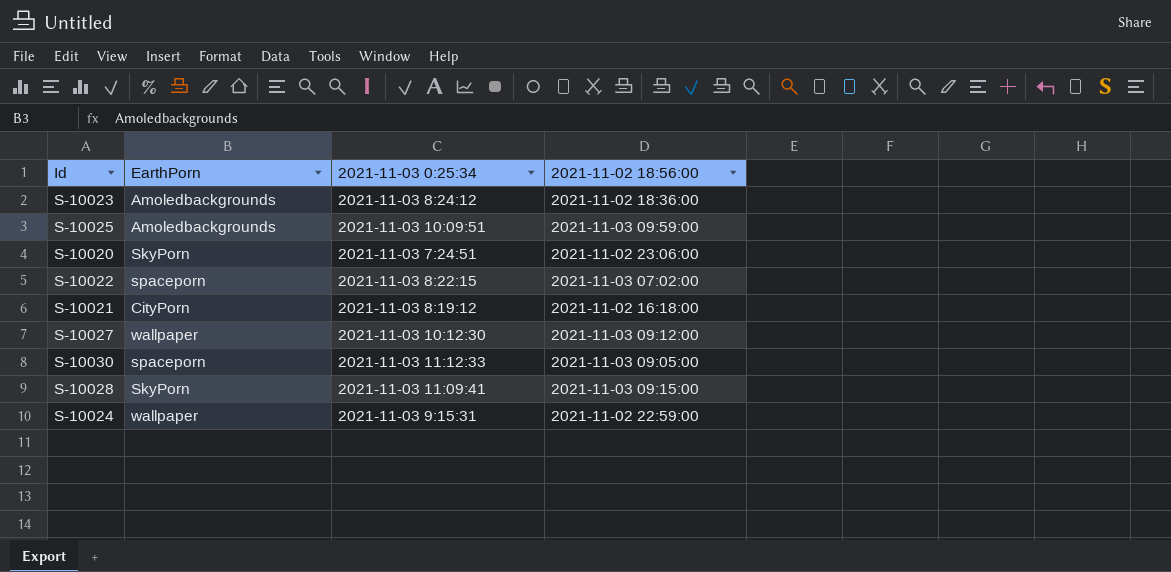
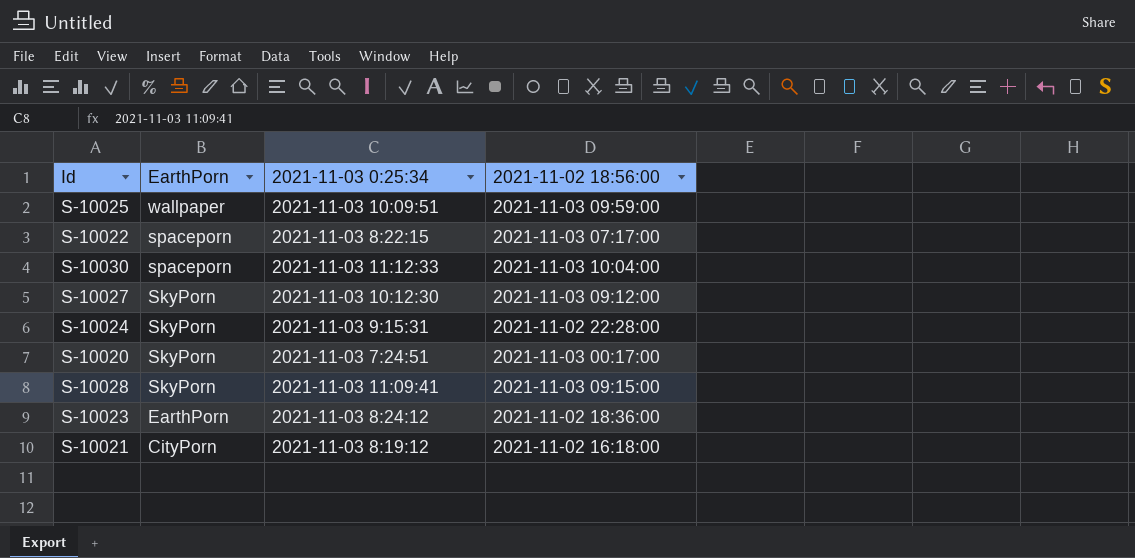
row order: none -> EarthPorn descending
S-10025 | EarthPorn: Amoledbackgrounds -> wallpaper
S-10022 | 2021-11-02 18:56:00: 2021-11-03 07:02:00 -> 2021-11-03 07:17:00
S-10030 | 2021-11-02 18:56:00: 2021-11-03 09:05:00 -> 2021-11-03 10:04:00
S-10027 | EarthPorn: wallpaper -> SkyPorn
S-10024 | EarthPorn: wallpaper -> SkyPorn
S-10024 | 2021-11-02 18:56:00: 2021-11-02 22:59:00 -> 2021-11-02 22:28:00
S-10020 | 2021-11-02 18:56:00: 2021-11-02 23:06:00 -> 2021-11-03 00:17:00
S-10023 | EarthPorn: Amoledbackgrounds -> EarthPorn

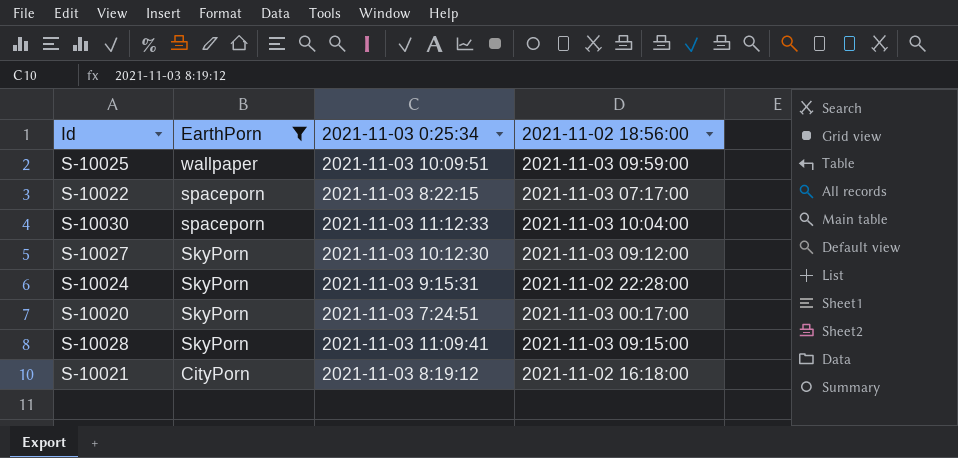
filter: none -> EarthPorn != EarthPorn

